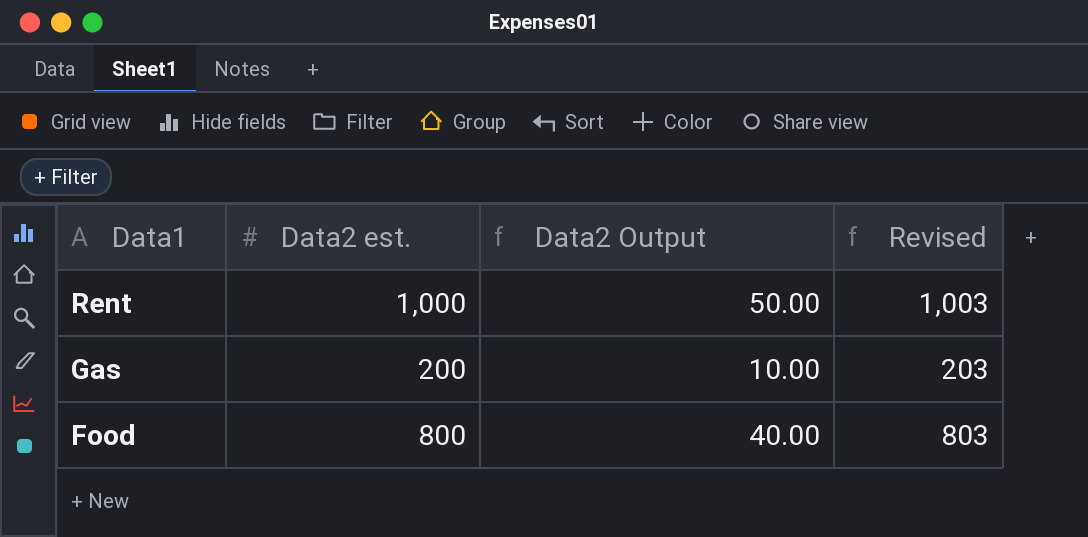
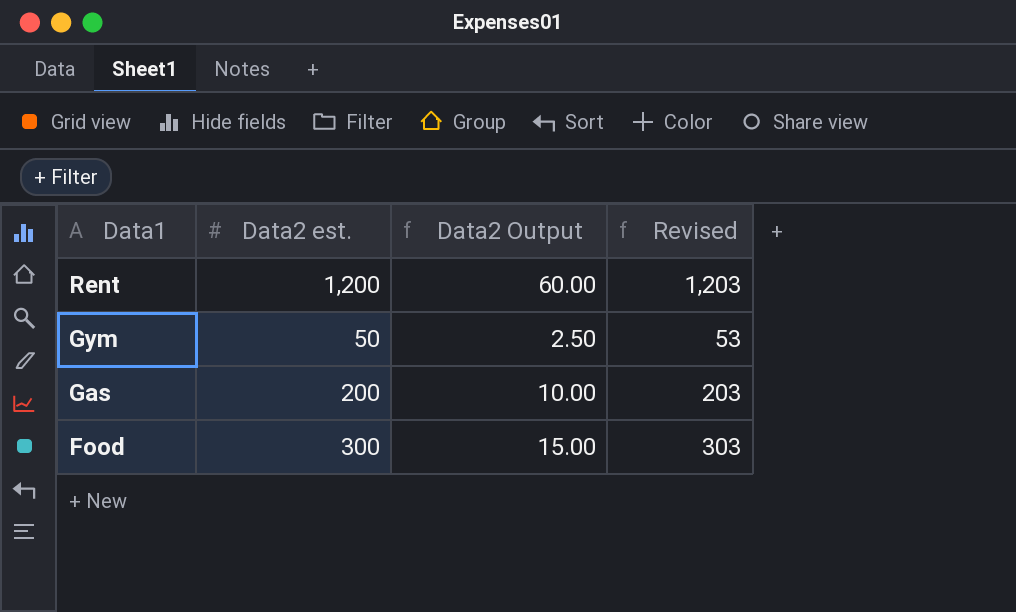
Rent | Data2 est.: 1,000 -> 1,200
Rent | Data2 Output: 50.00 -> 60.00
Rent | Revised: 1,003 -> 1,203
row Gym: none -> 50 | 2.50 | 53
Food | Data2 est.: 800 -> 300
Food | Data2 Output: 40.00 -> 15.00
Food | Revised: 803 -> 303

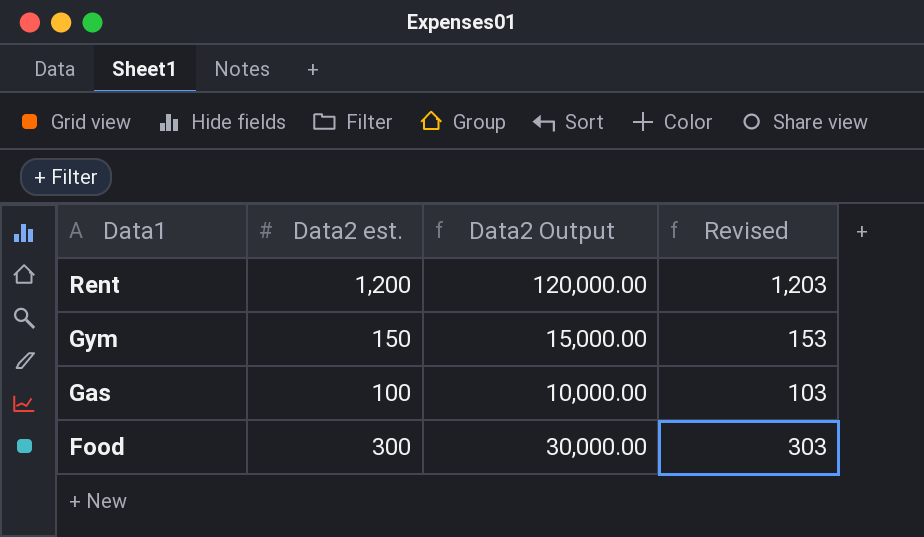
column Data2 Output | formula: [Data2 est.] * 0.05 -> [Data2 est.] * 100
Gym | Data2 est.: 50 -> 150
Gym | Revised: 53 -> 153
Gas | Data2 est.: 200 -> 100
Gas | Revised: 203 -> 103

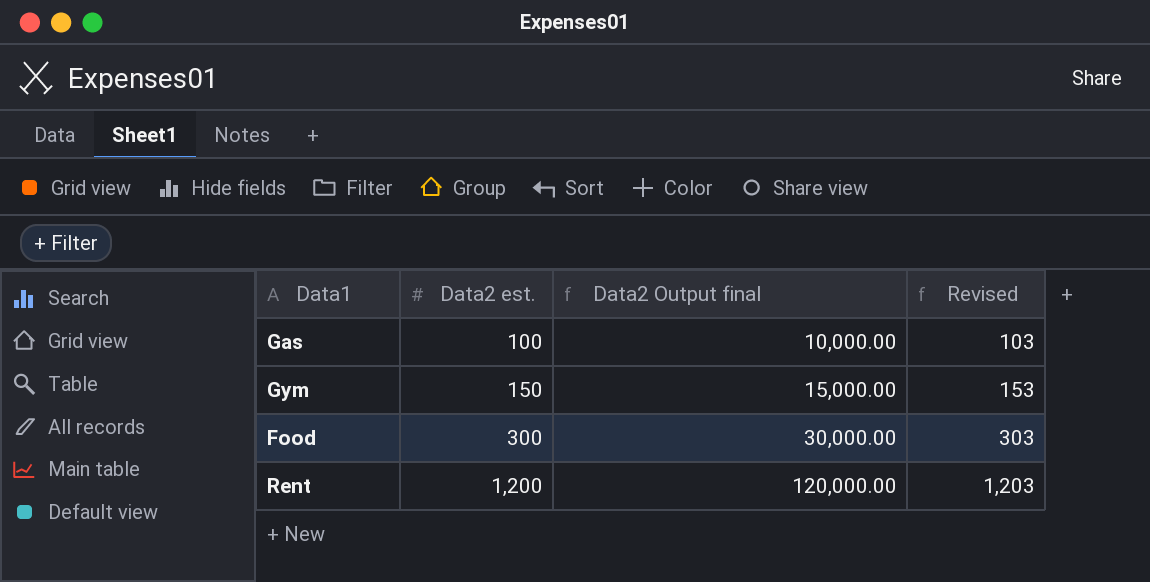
row order: Data1 descending -> Data2 est. ascending
column name: Data2 Output -> Data2 Output final

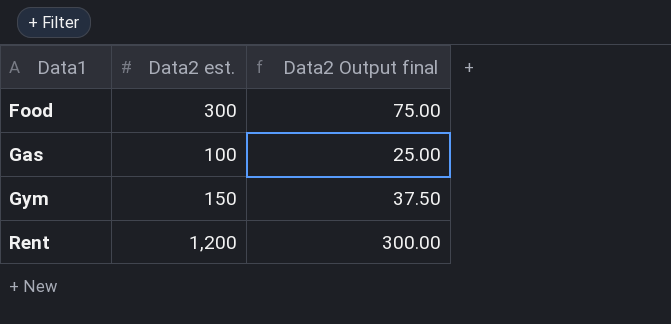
row order: Data2 est. ascending -> Data1 ascending
column Revised | formula: [Data2 est.] + 3 -> none
column Data2 Output final | formula: [Data2 est.] * 100 -> [Data2 est.] * 0.25

